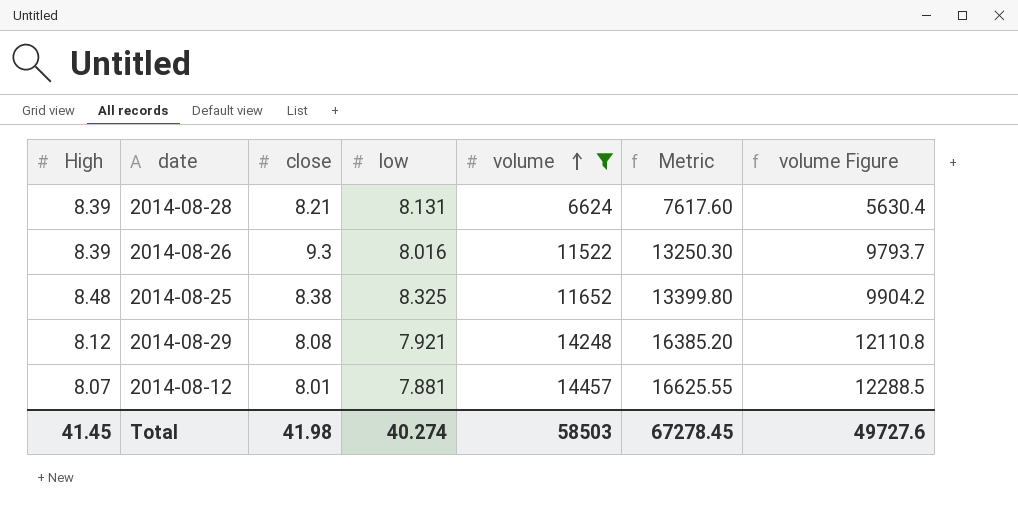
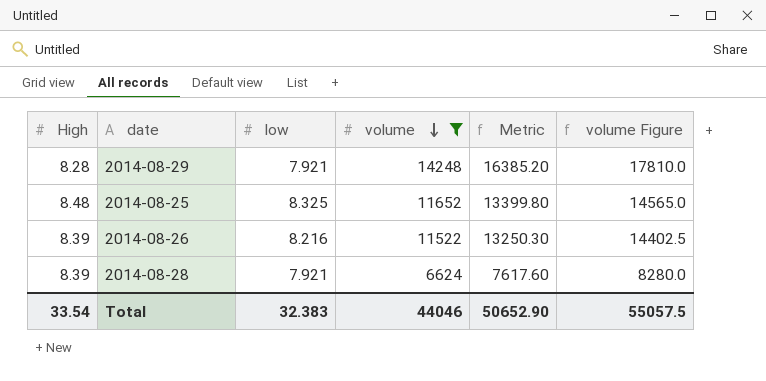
row order: volume ascending -> volume descending
column close | position: 3 -> none
column volume Figure | formula: [volume] * 0.85 -> [volume] * 1.25
row 2014-08-12: 8.07 | 8.01 | 7.881 | 14457 | 16625.55 | 12288.5 -> none
2014-08-29 | High: 8.12 -> 8.28
2014-08-26 | low: 8.016 -> 8.216
2014-08-28 | low: 8.131 -> 7.921
Total | High: 41.45 -> 33.54
Total | low: 40.274 -> 32.383
Total | volume: 58503 -> 44046
Total | Metric: 67278.45 -> 50652.90
Total | volume Figure: 49727.6 -> 55057.5

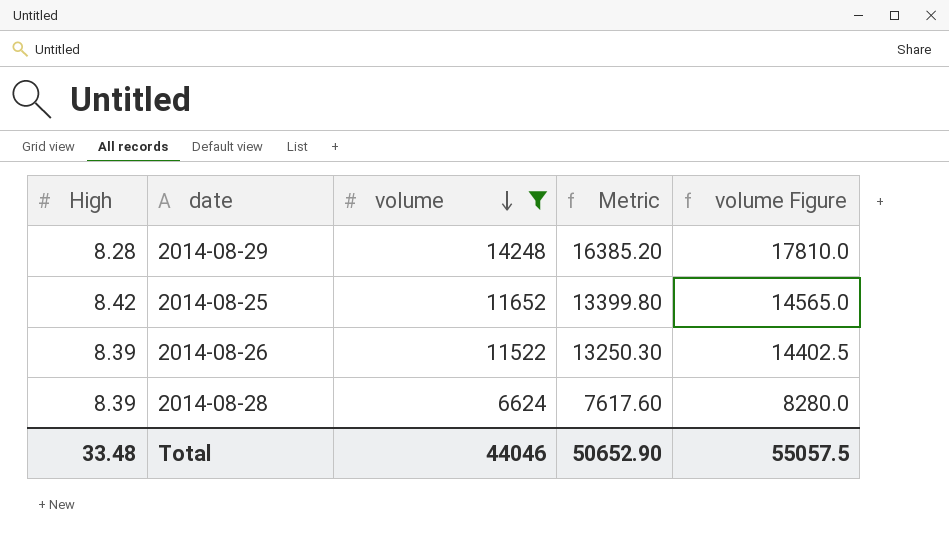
column low | position: 3 -> none
2014-08-25 | High: 8.48 -> 8.42
Total | High: 33.54 -> 33.48

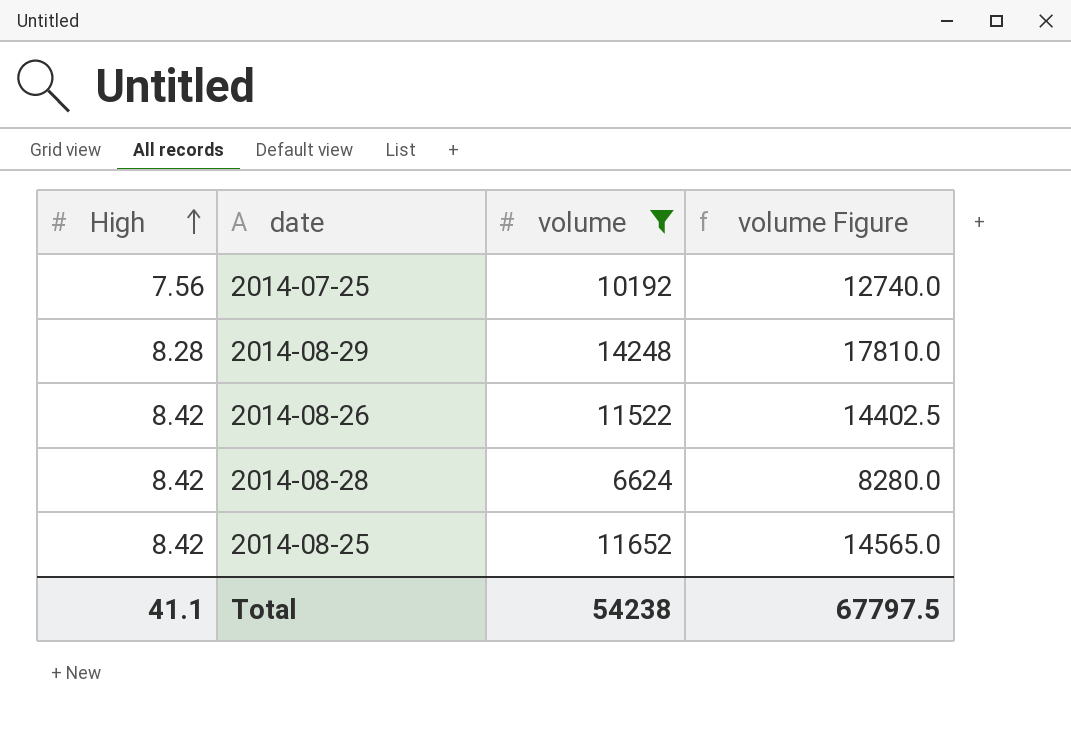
row order: volume descending -> High ascending
column Metric | formula: [volume] * 1.15 -> none
row 2014-07-25: none -> 7.56 | 10192 | 12740.0
2014-08-26 | High: 8.39 -> 8.42
2014-08-28 | High: 8.39 -> 8.42
Total | High: 33.48 -> 41.1
Total | volume: 44046 -> 54238
Total | volume Figure: 55057.5 -> 67797.5

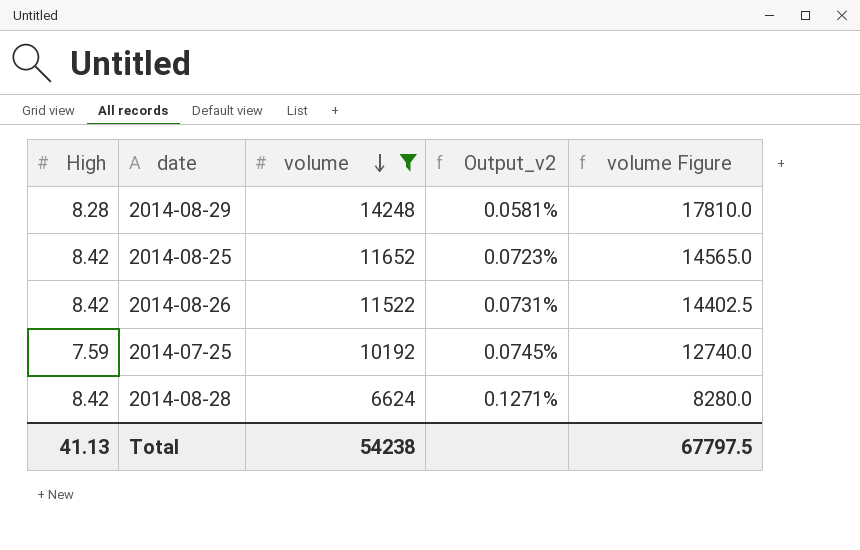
row order: High ascending -> volume descending
column Output_v2 | formula: none -> [High] / [volume]
2014-07-25 | High: 7.56 -> 7.59
Total | High: 41.1 -> 41.13

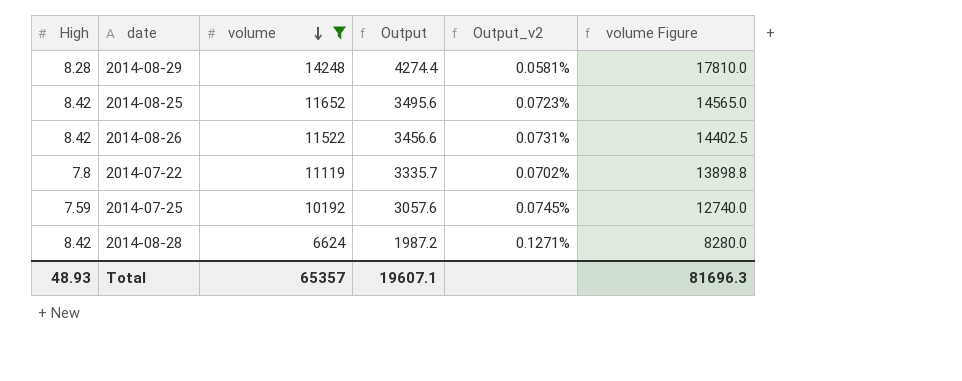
column Output | formula: none -> [volume] * 0.3
row 2014-07-22: none -> 7.8 | 11119 | 3335.7 | 0.0702% | 13898.8
Total | High: 41.13 -> 48.93
Total | volume: 54238 -> 65357
Total | volume Figure: 67797.5 -> 81696.3

